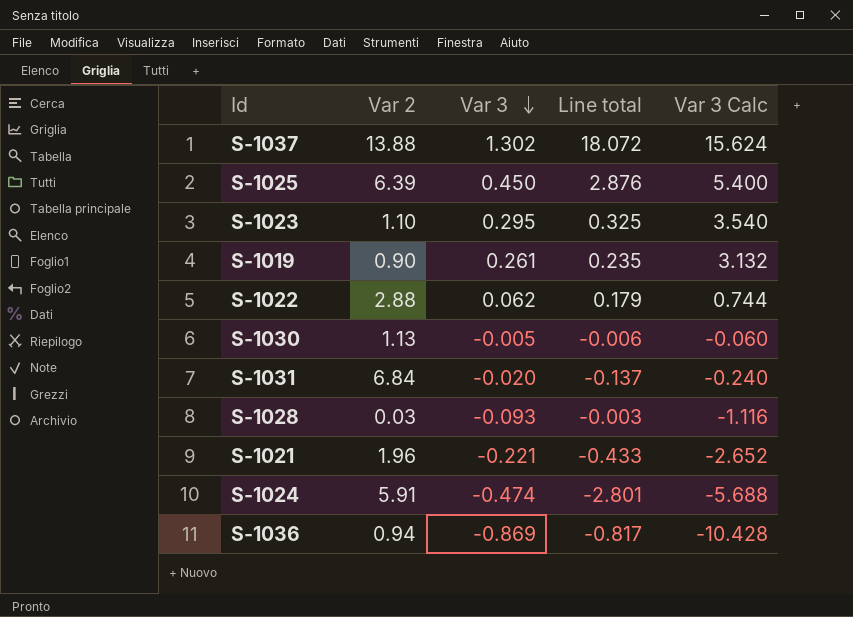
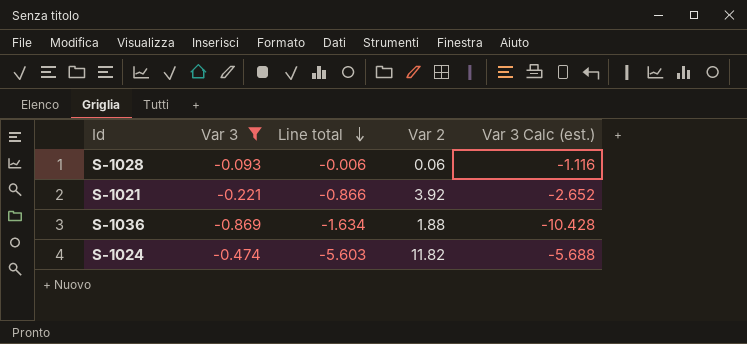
filter: none -> Var 3 <= -0.093
row order: Var 3 descending -> Line total descending
column Var 2 | position: 2 -> 4
column name: Var 3 Calc -> Var 3 Calc (est.)
S-1028 | Line total: -0.003 -> -0.006
S-1028 | Var 2: 0.03 -> 0.06
S-1021 | Line total: -0.433 -> -0.866
S-1021 | Var 2: 1.96 -> 3.92
S-1036 | Line total: -0.817 -> -1.634
S-1036 | Var 2: 0.94 -> 1.88
S-1024 | Line total: -2.801 -> -5.603
S-1024 | Var 2: 5.91 -> 11.82

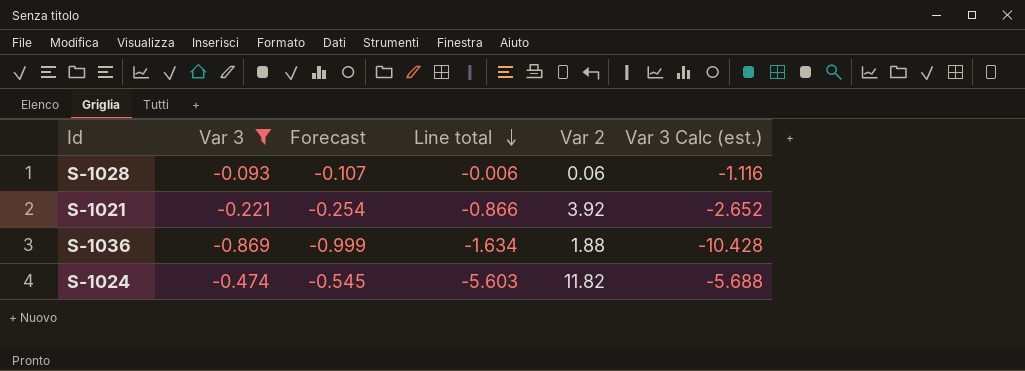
column Forecast | formula: none -> [Var 3] * 1.15

